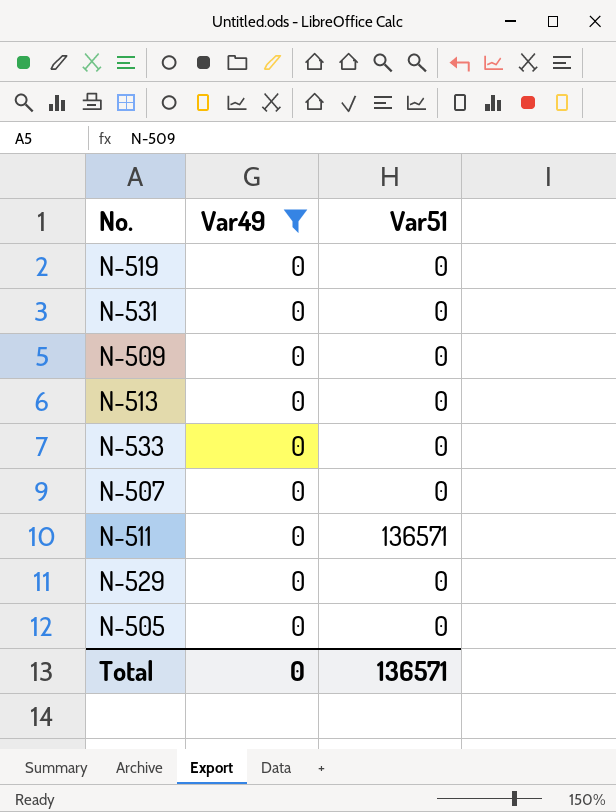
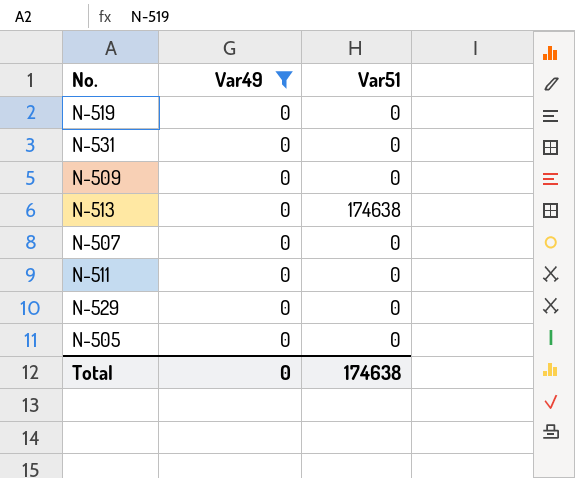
row N-533: 0 | 0 -> none
N-513 | Var51: 0 -> 174638
N-511 | Var51: 136571 -> 0
Total | Var51: 136571 -> 174638

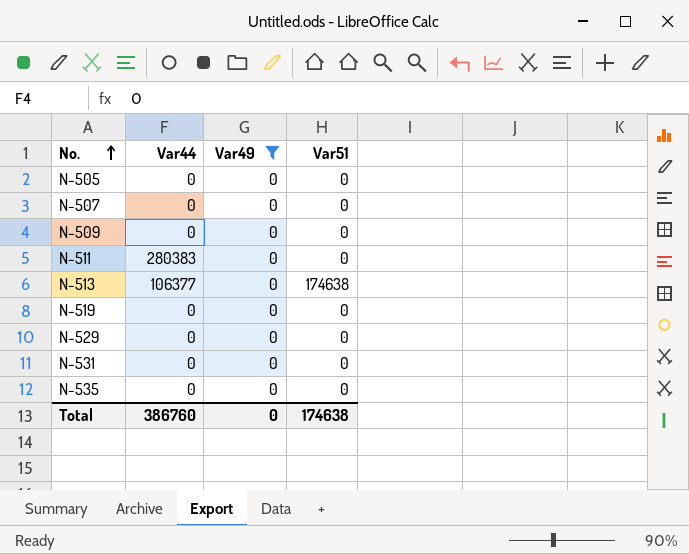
row order: none -> No. ascending
column Var44 | position: none -> 2
row N-535: none -> 0 | 0 | 0

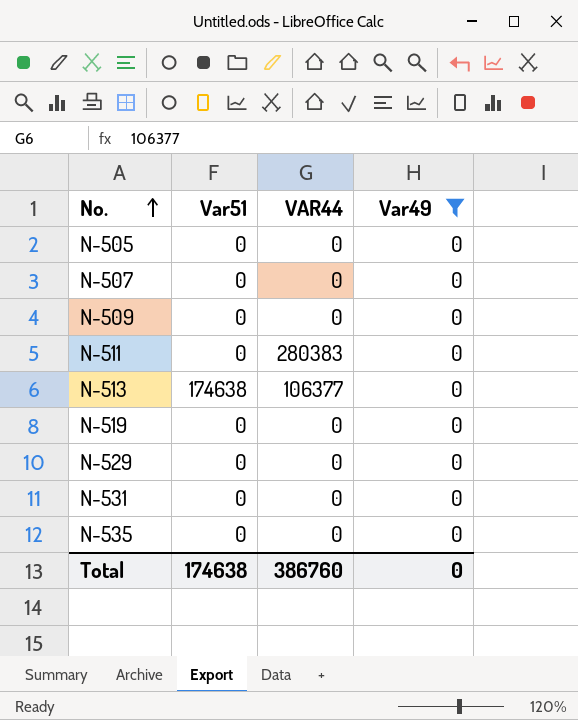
column Var51 | position: 4 -> 2
column name: Var44 -> VAR44

